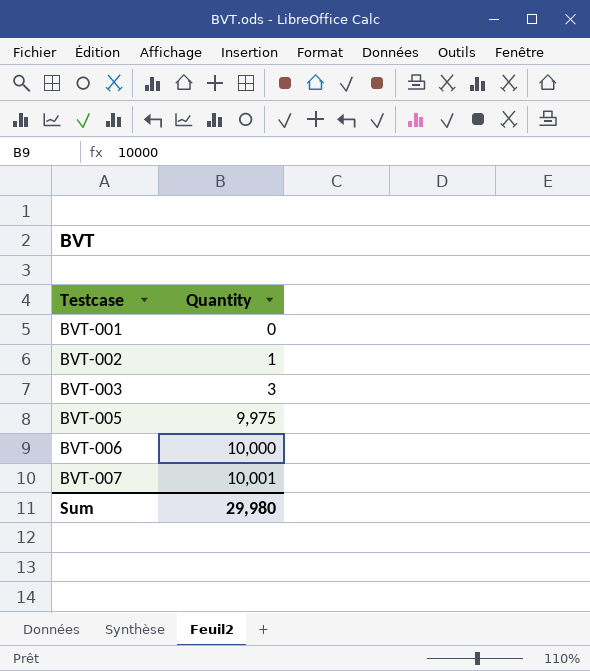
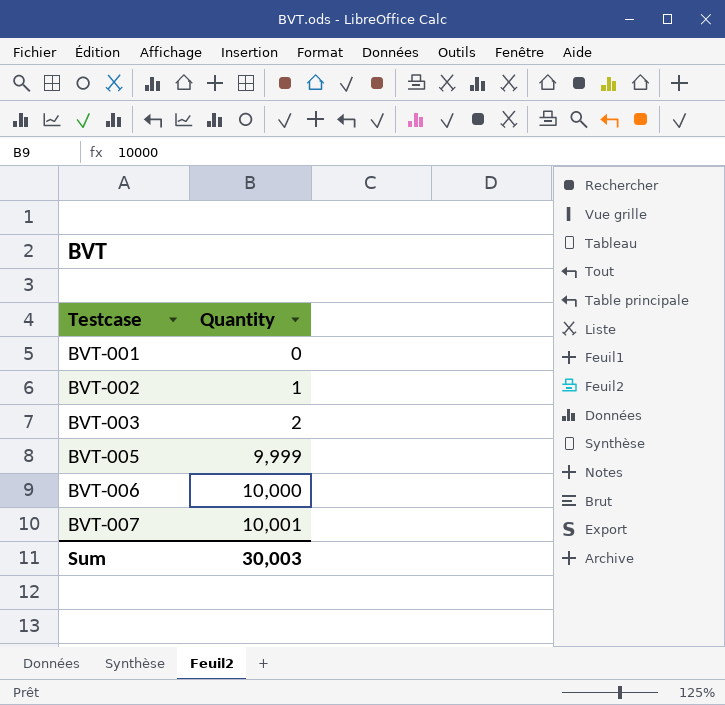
BVT-003 | Quantity: 3 -> 2
BVT-005 | Quantity: 9,975 -> 9,999
Sum | Quantity: 29,980 -> 30,003

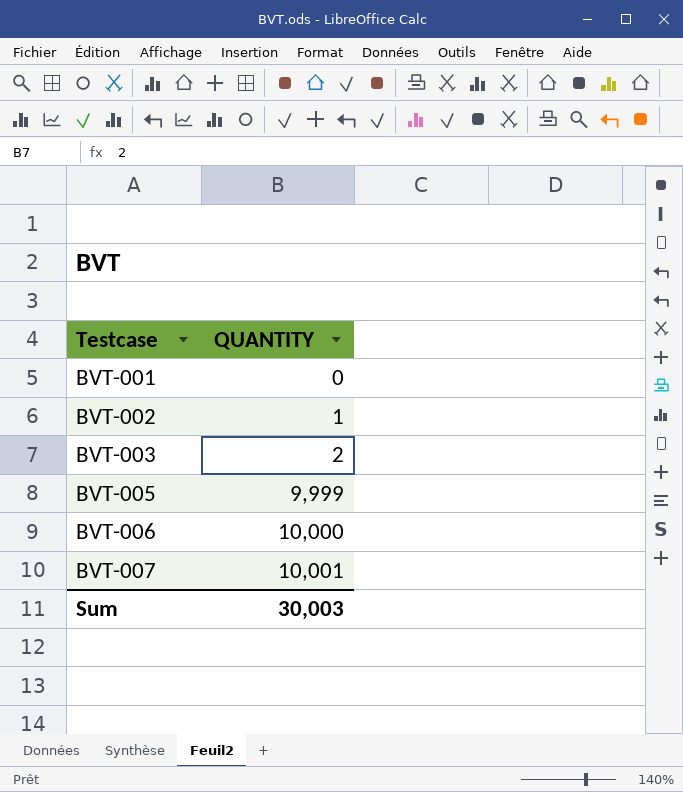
column name: Quantity -> QUANTITY

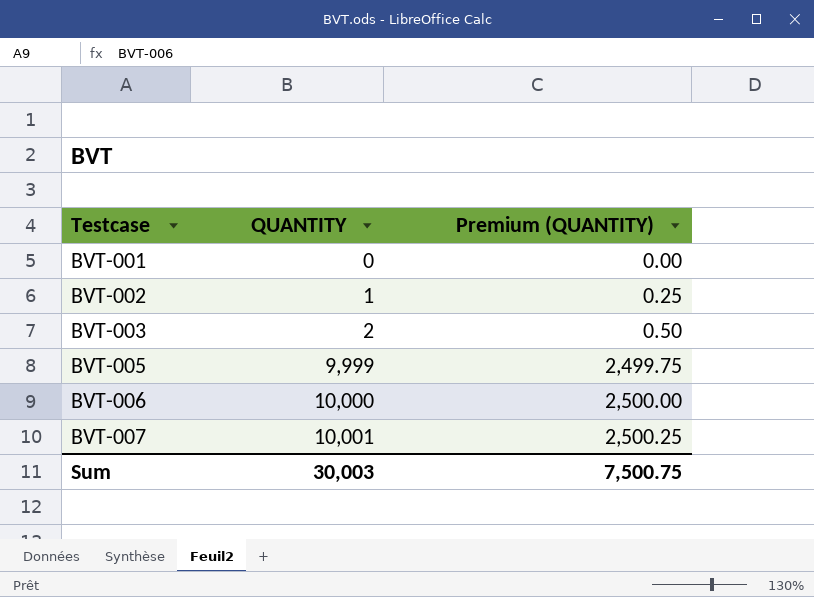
column Premium (QUANTITY) | formula: none -> [QUANTITY] * 0.25

